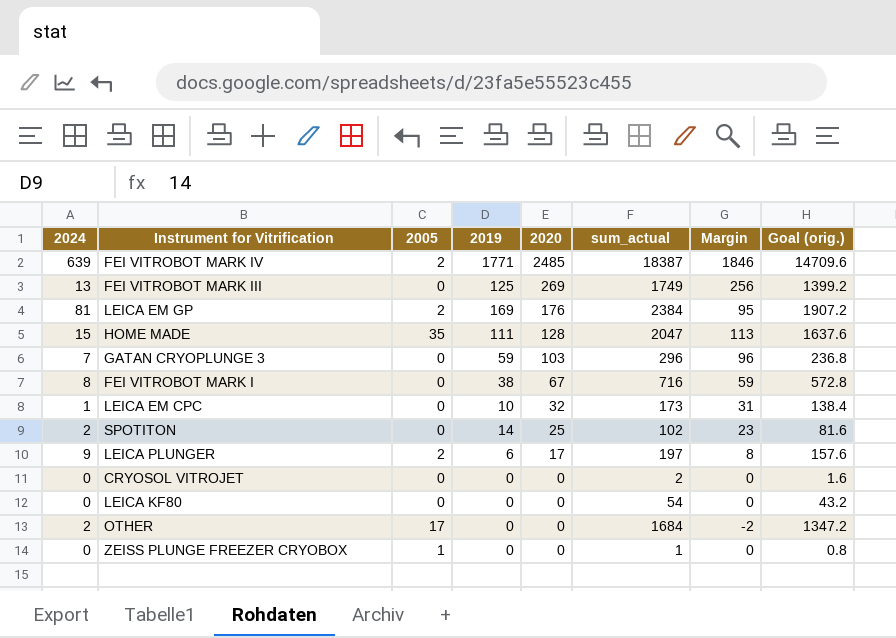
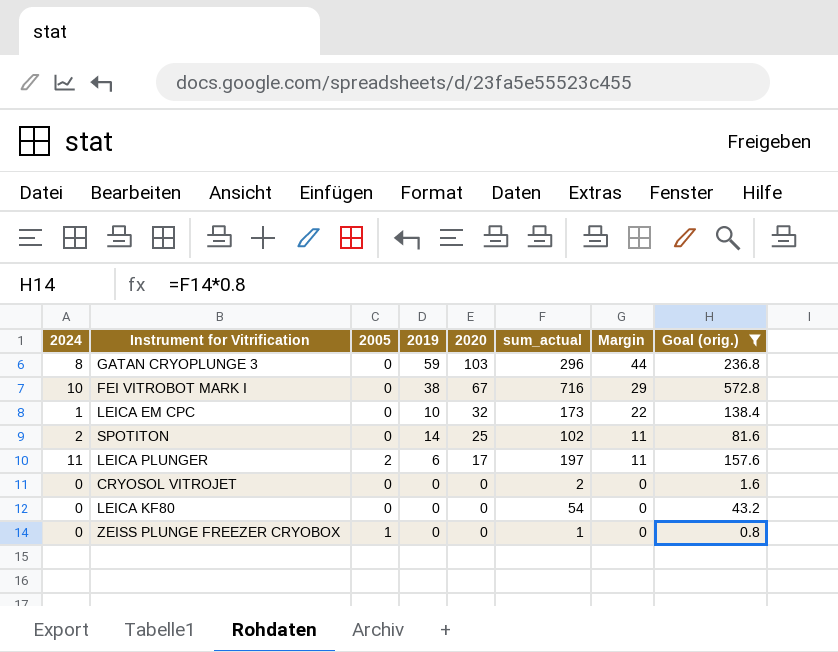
filter: none -> Goal (orig.) <= 572.8
column Margin | formula: [2020] - [2024] -> [2020] - [2019]
GATAN CRYOPLUNGE 3 | 2024: 7 -> 8
FEI VITROBOT MARK I | 2024: 8 -> 10
LEICA PLUNGER | 2024: 9 -> 11

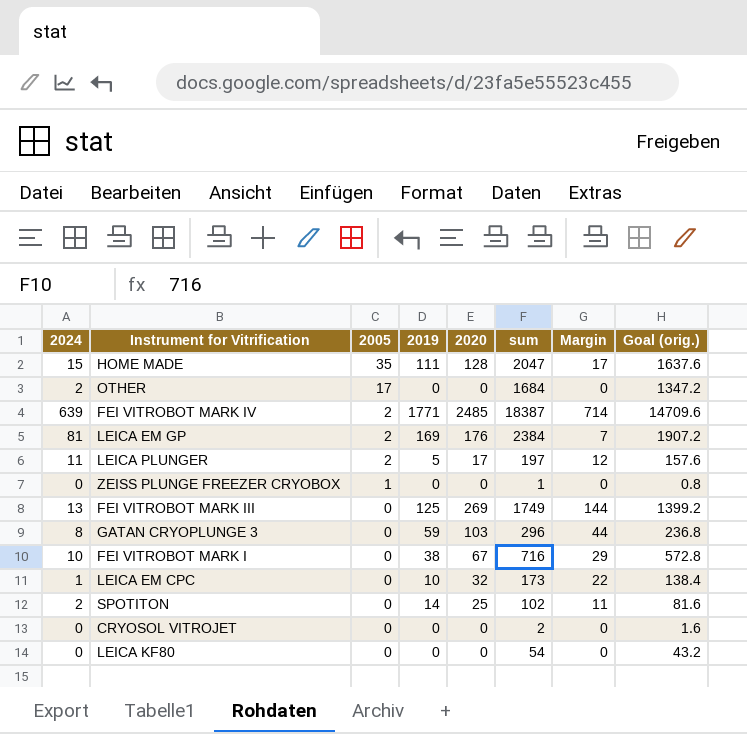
filter: Goal (orig.) <= 572.8 -> none
row order: 2020 descending -> 2005 descending
column name: sum_actual -> sum
LEICA PLUNGER | 2019: 6 -> 5
LEICA PLUNGER | Margin: 11 -> 12

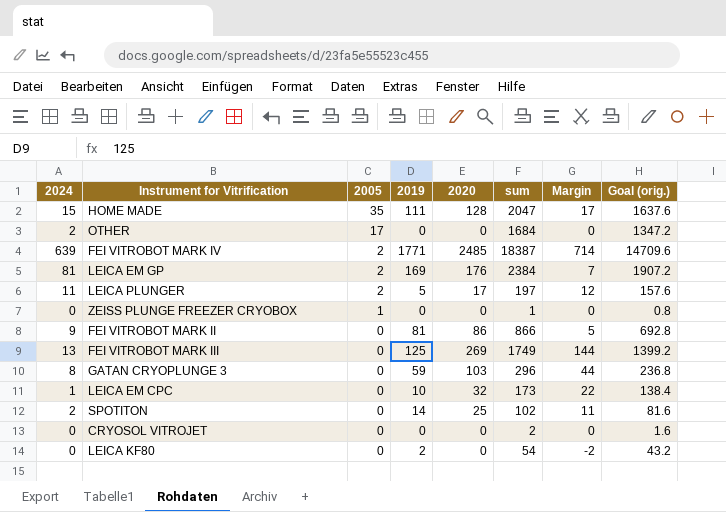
row FEI VITROBOT MARK I: 10 | 0 | 38 | 67 | 716 | 29 | 572.8 -> none
row FEI VITROBOT MARK II: none -> 9 | 0 | 81 | 86 | 866 | 5 | 692.8
LEICA KF80 | 2019: 0 -> 2
LEICA KF80 | Margin: 0 -> -2

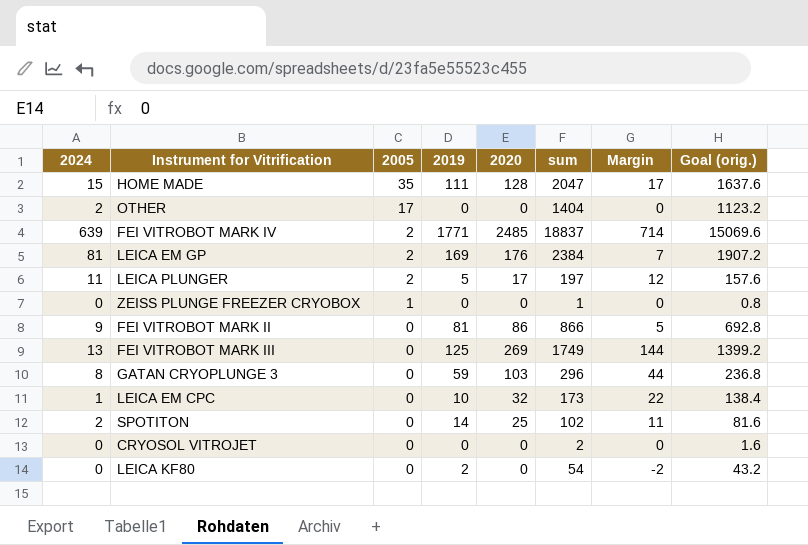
OTHER | sum: 1684 -> 1404
OTHER | Goal (orig.): 1347.2 -> 1123.2
FEI VITROBOT MARK IV | sum: 18387 -> 18837
FEI VITROBOT MARK IV | Goal (orig.): 14709.6 -> 15069.6

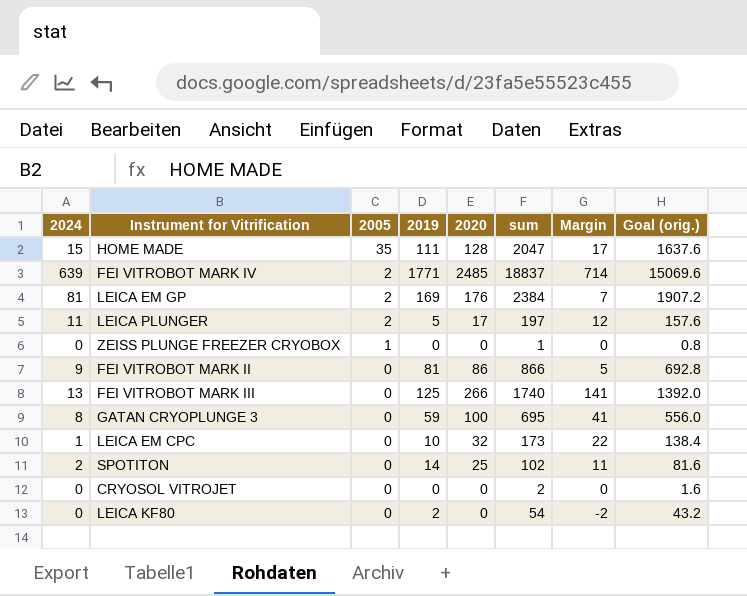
row OTHER: 2 | 17 | 0 | 0 | 1404 | 0 | 1123.2 -> none
FEI VITROBOT MARK III | 2020: 269 -> 266
FEI VITROBOT MARK III | sum: 1749 -> 1740
FEI VITROBOT MARK III | Margin: 144 -> 141
FEI VITROBOT MARK III | Goal (orig.): 1399.2 -> 1392.0
GATAN CRYOPLUNGE 3 | 2020: 103 -> 100
GATAN CRYOPLUNGE 3 | sum: 296 -> 695
GATAN CRYOPLUNGE 3 | Margin: 44 -> 41
GATAN CRYOPLUNGE 3 | Goal (orig.): 236.8 -> 556.0

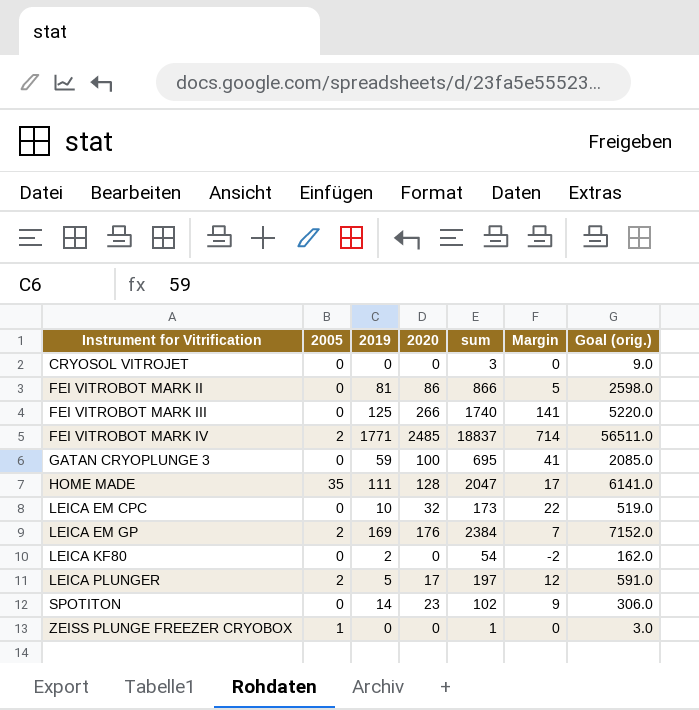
row order: 2005 descending -> Instrument for Vitrification ascending
column 2024 | position: 1 -> none
column Goal (orig.) | formula: [sum] * 0.8 -> [sum] * 3
CRYOSOL VITROJET | sum: 2 -> 3
SPOTITON | 2020: 25 -> 23
SPOTITON | Margin: 11 -> 9

